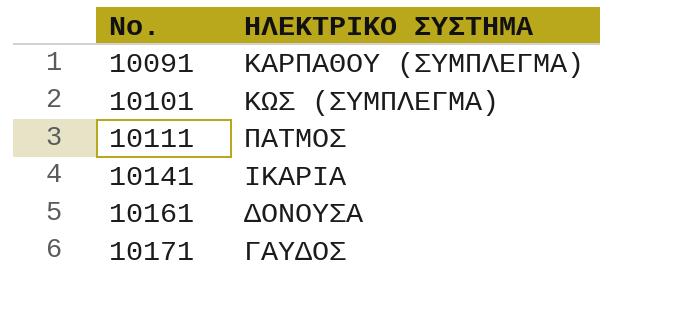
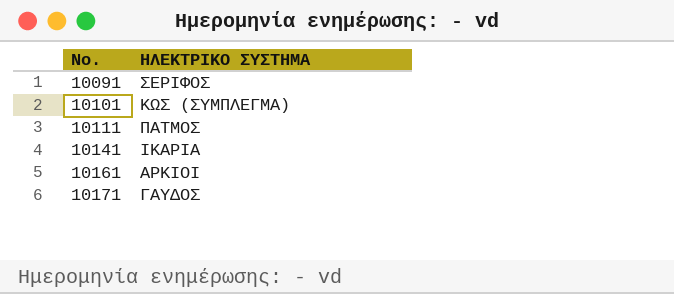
10091 | ΗΛΕΚΤΡΙΚΟ ΣΥΣΤΗΜΑ: ΚΑΡΠΑΘΟΥ (ΣΥΜΠΛΕΓΜΑ) -> ΣΕΡΙΦΟΣ
10161 | ΗΛΕΚΤΡΙΚΟ ΣΥΣΤΗΜΑ: ΔΟΝΟΥΣΑ -> ΑΡΚΙΟΙ

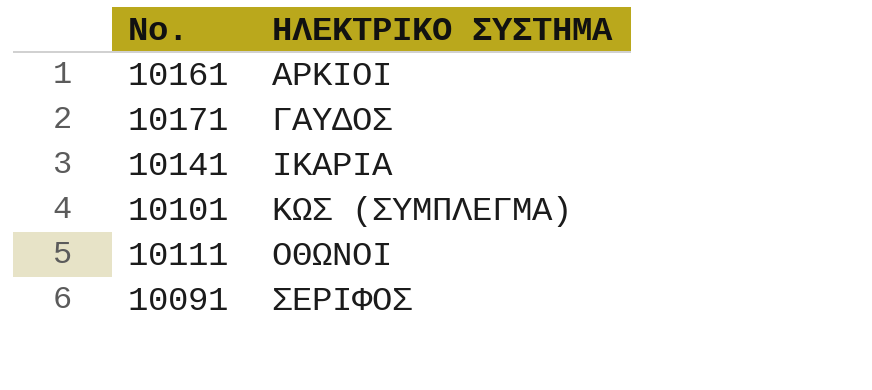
row order: No. ascending -> ΗΛΕΚΤΡΙΚΟ ΣΥΣΤΗΜΑ ascending
10111 | ΗΛΕΚΤΡΙΚΟ ΣΥΣΤΗΜΑ: ΠΑΤΜΟΣ -> ΟΘΩΝΟΙ

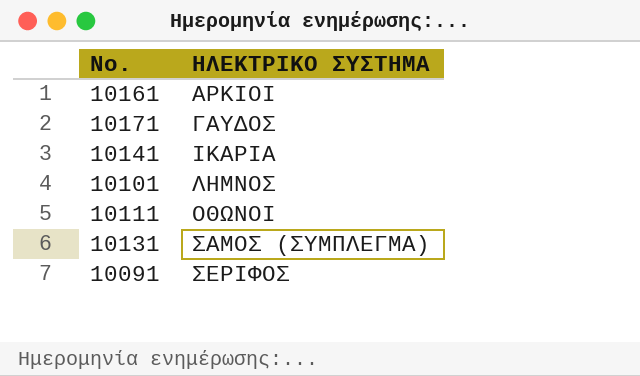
10101 | ΗΛΕΚΤΡΙΚΟ ΣΥΣΤΗΜΑ: ΚΩΣ (ΣΥΜΠΛΕΓΜΑ) -> ΛΗΜΝΟΣ
row 10131: none -> ΣΑΜΟΣ (ΣΥΜΠΛΕΓΜΑ)

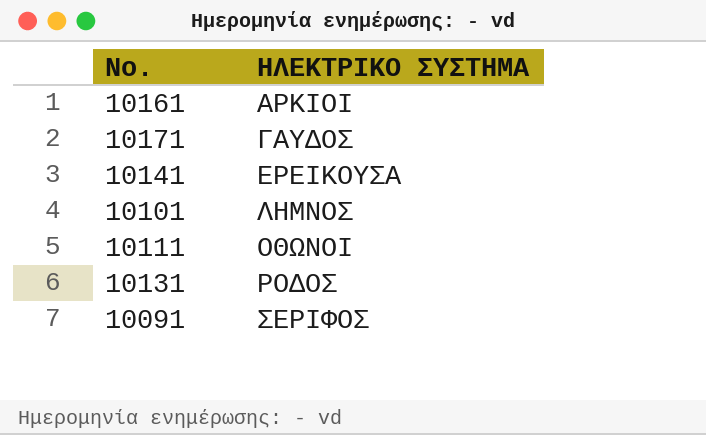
10141 | ΗΛΕΚΤΡΙΚΟ ΣΥΣΤΗΜΑ: ΙΚΑΡΙΑ -> ΕΡΕΙΚΟΥΣΑ
10131 | ΗΛΕΚΤΡΙΚΟ ΣΥΣΤΗΜΑ: ΣΑΜΟΣ (ΣΥΜΠΛΕΓΜΑ) -> ΡΟΔΟΣ

